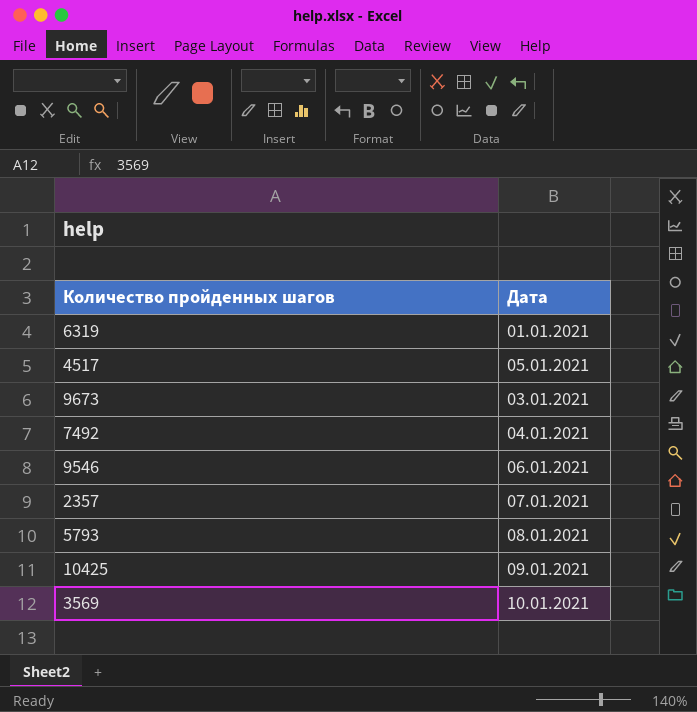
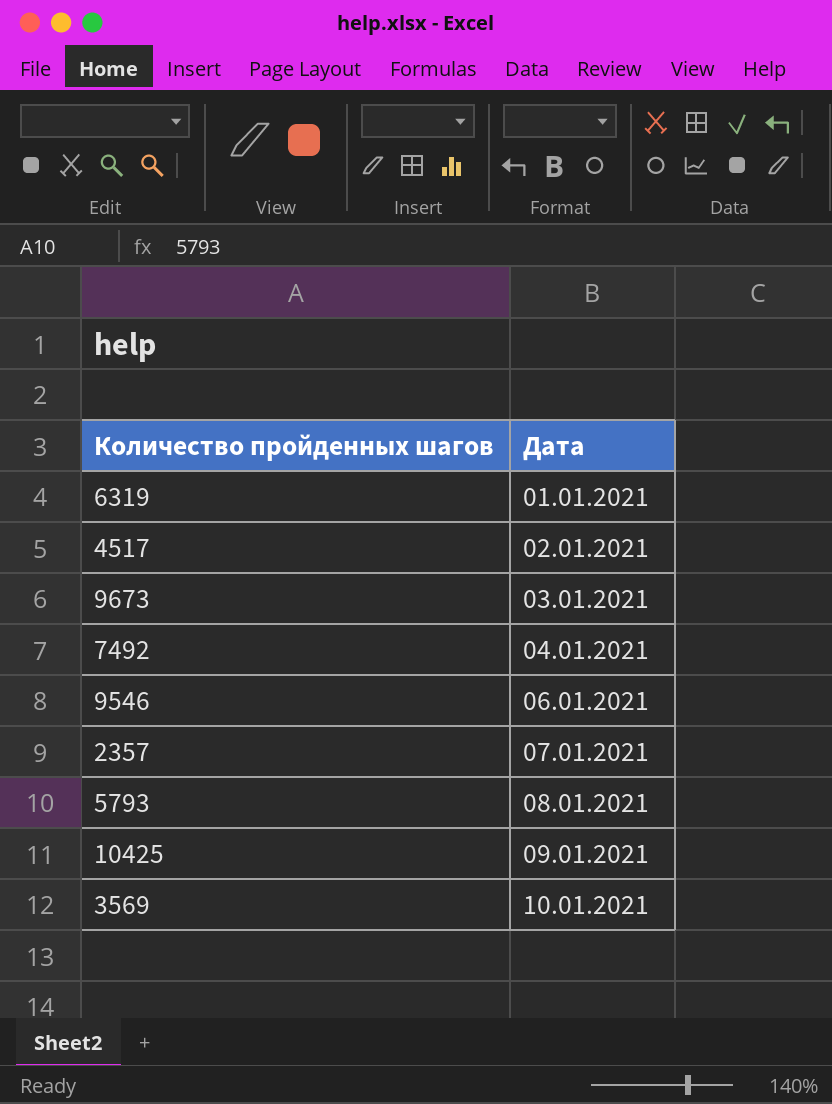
4517 | Дата: 05.01.2021 -> 02.01.2021

